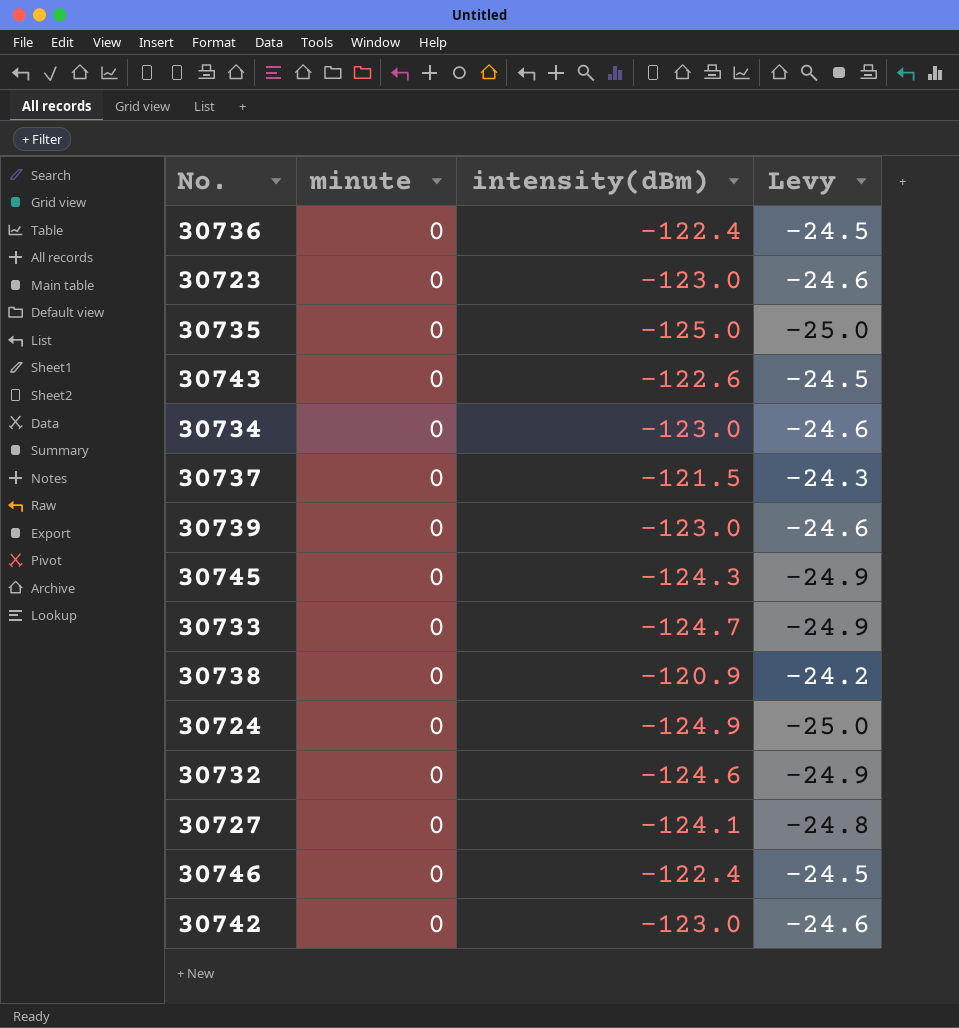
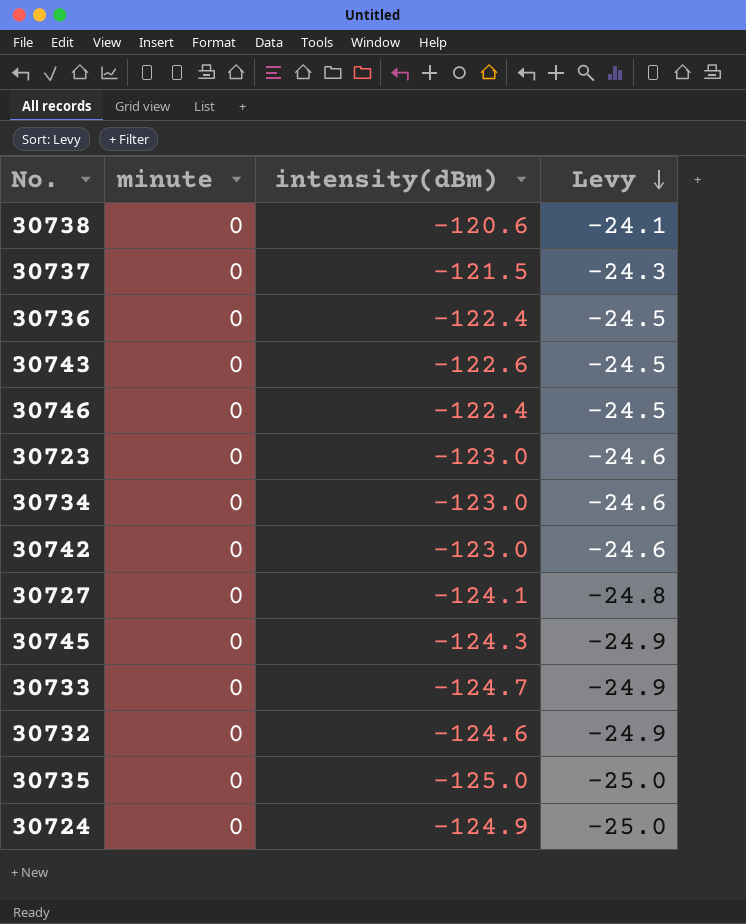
row order: none -> Levy descending
row 30739: 0 | -123.0 | -24.6 -> none
30738 | intensity(dBm): -120.9 -> -120.6
30738 | Levy: -24.2 -> -24.1

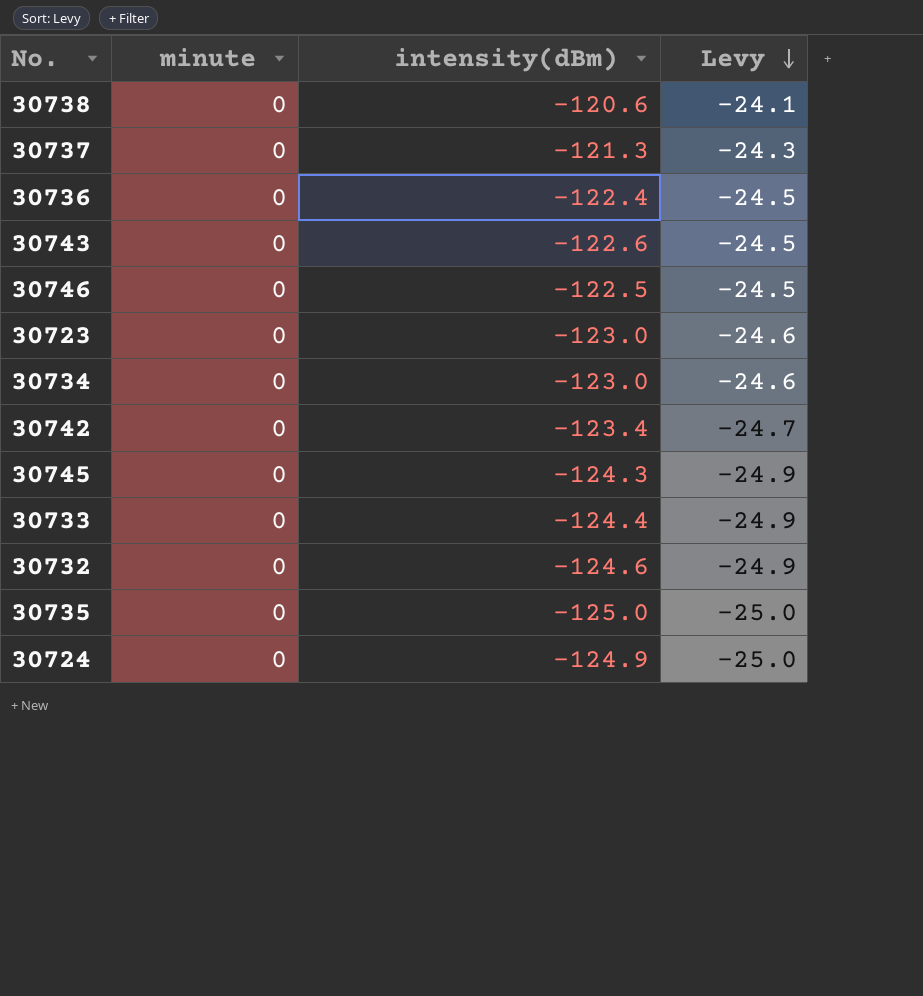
row 30727: 0 | -124.1 | -24.8 -> none
30737 | intensity(dBm): -121.5 -> -121.3
30746 | intensity(dBm): -122.4 -> -122.5
30742 | intensity(dBm): -123.0 -> -123.4
30742 | Levy: -24.6 -> -24.7
30733 | intensity(dBm): -124.7 -> -124.4

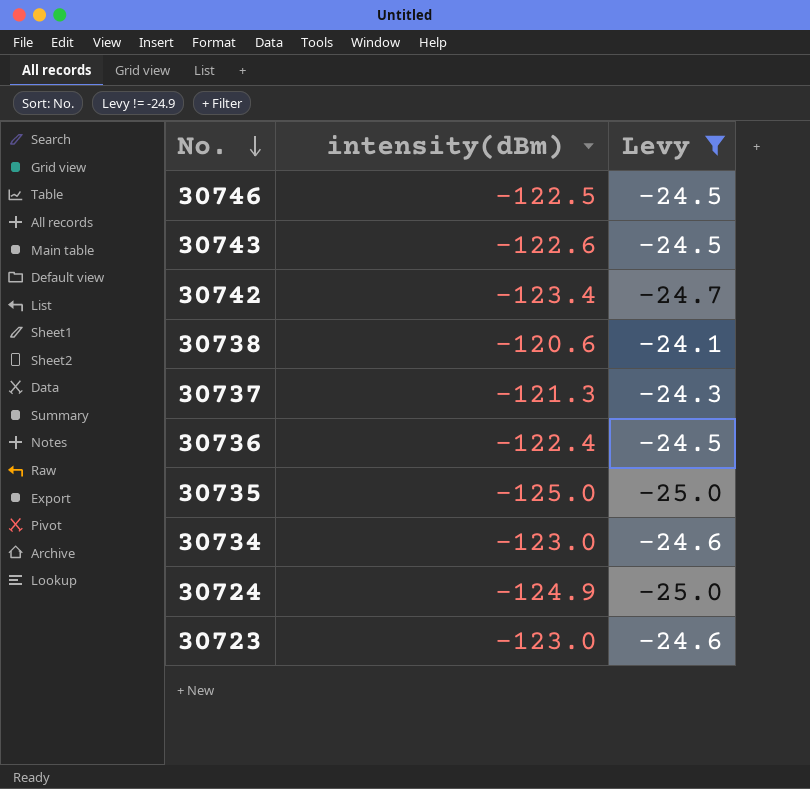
filter: none -> Levy != -24.9
row order: Levy descending -> No. descending
column minute | position: 2 -> none

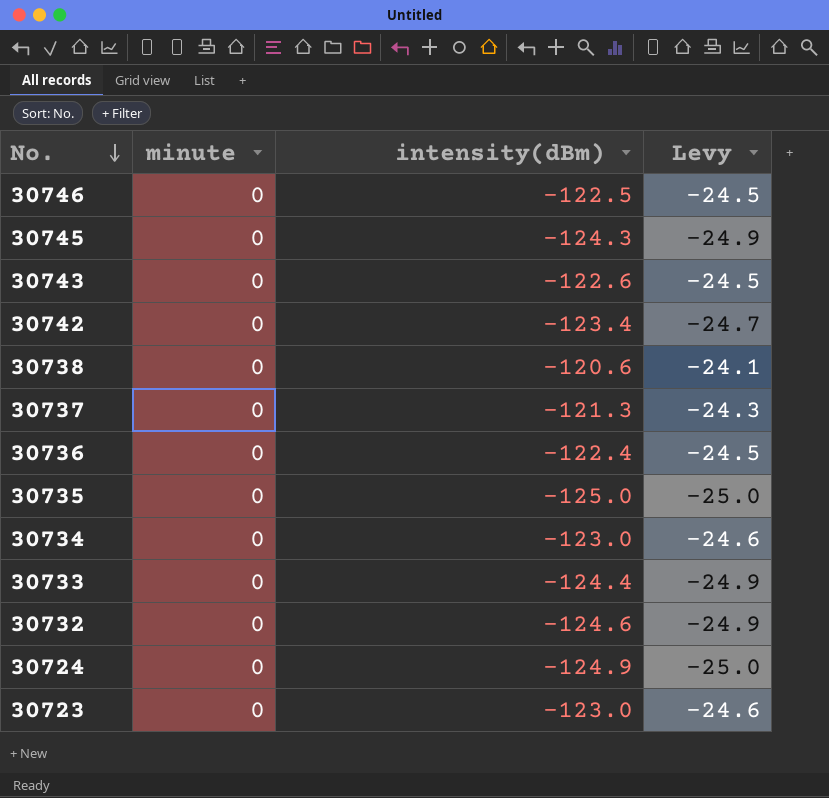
filter: Levy != -24.9 -> none
column minute | position: none -> 2

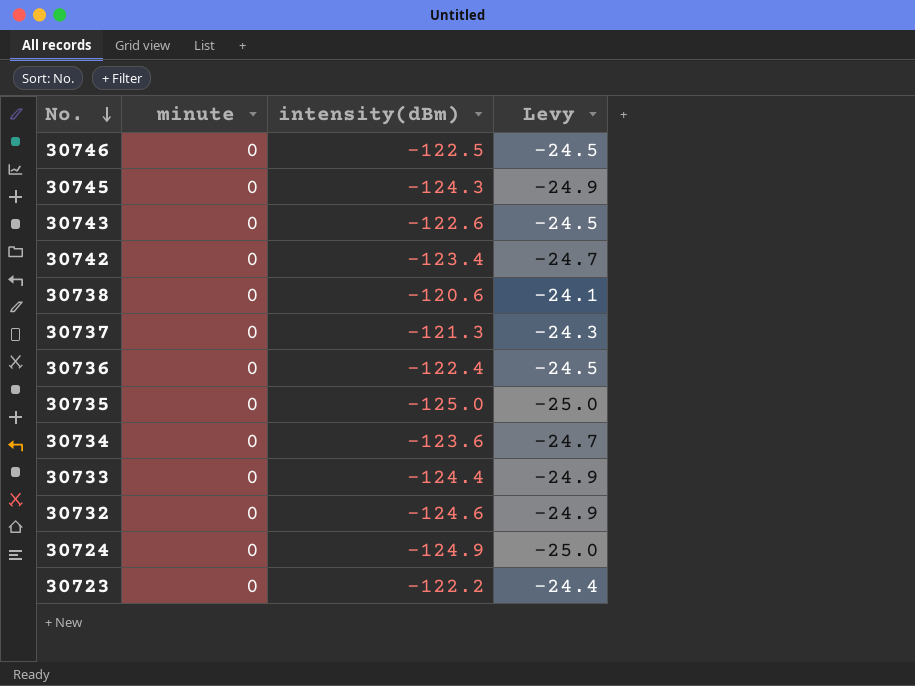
30734 | intensity(dBm): -123.0 -> -123.6
30734 | Levy: -24.6 -> -24.7
30723 | intensity(dBm): -123.0 -> -122.2
30723 | Levy: -24.6 -> -24.4

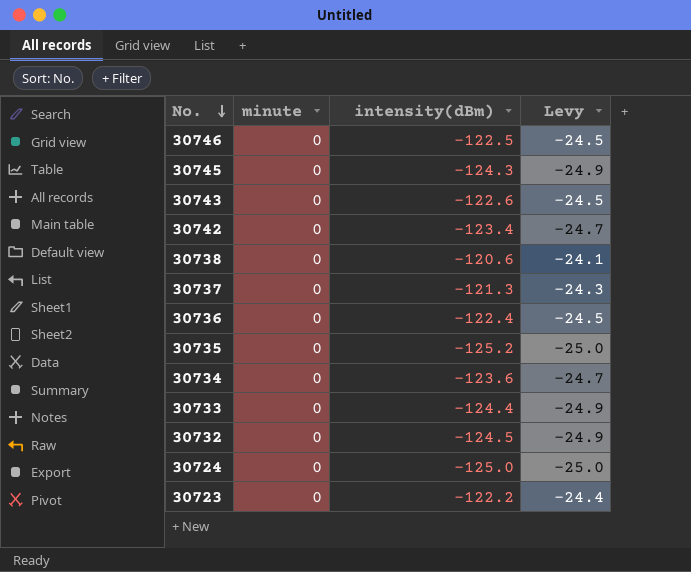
30735 | intensity(dBm): -125.0 -> -125.2
30732 | intensity(dBm): -124.6 -> -124.5
30724 | intensity(dBm): -124.9 -> -125.0

